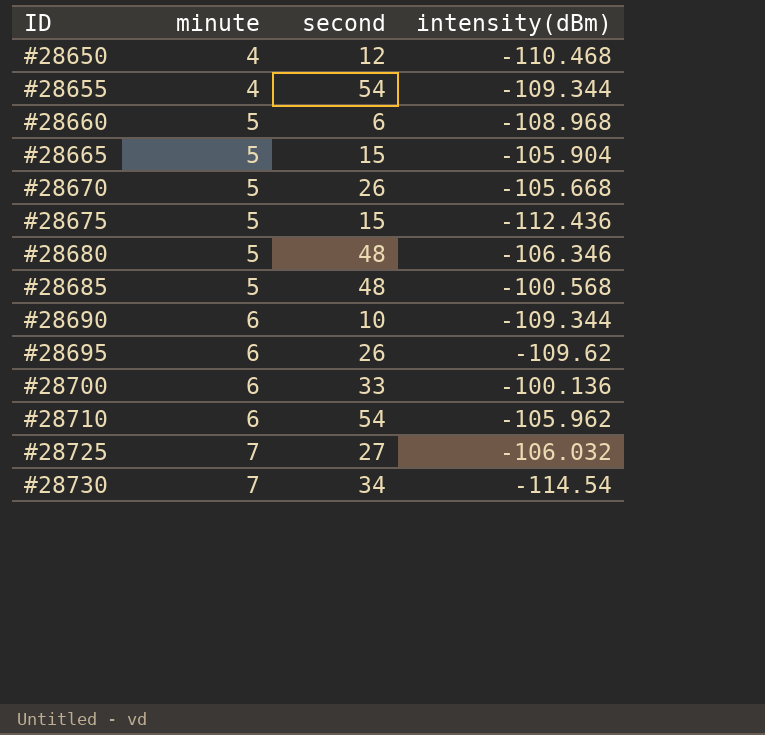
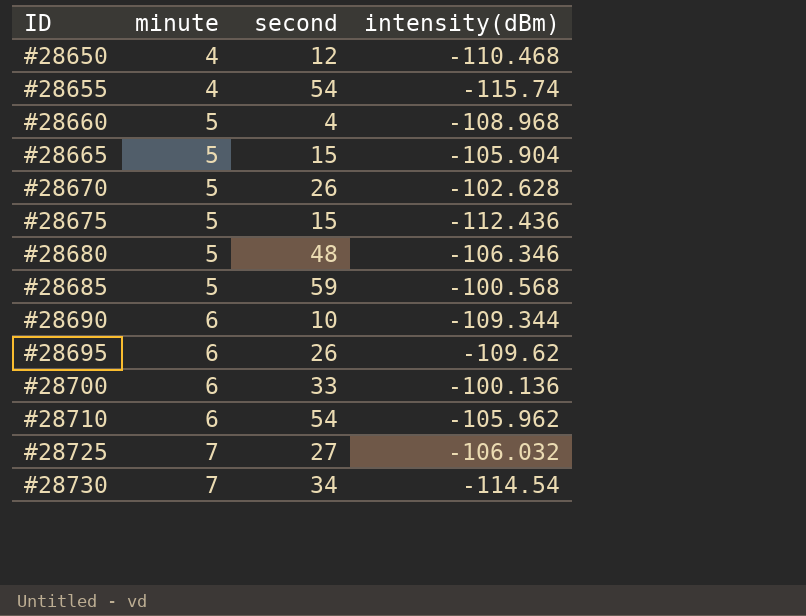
#28655 | intensity(dBm): -109.344 -> -115.74
#28660 | second: 6 -> 4
#28670 | intensity(dBm): -105.668 -> -102.628
#28685 | second: 48 -> 59

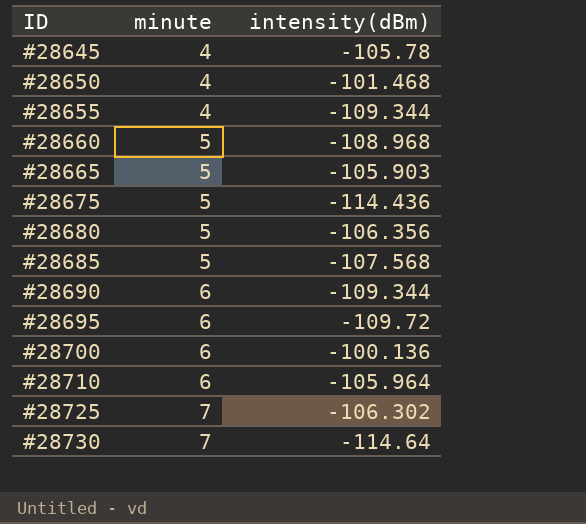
column second | position: 3 -> none
row #28670: 5 | 26 | -102.628 -> none
row #28645: none -> 4 | -105.78
#28650 | intensity(dBm): -110.468 -> -101.468
#28655 | intensity(dBm): -115.74 -> -109.344
#28665 | intensity(dBm): -105.904 -> -105.903
#28675 | intensity(dBm): -112.436 -> -114.436
#28680 | intensity(dBm): -106.346 -> -106.356
#28685 | intensity(dBm): -100.568 -> -107.568
#28695 | intensity(dBm): -109.62 -> -109.72
#28710 | intensity(dBm): -105.962 -> -105.964
#28725 | intensity(dBm): -106.032 -> -106.302
#28730 | intensity(dBm): -114.54 -> -114.64

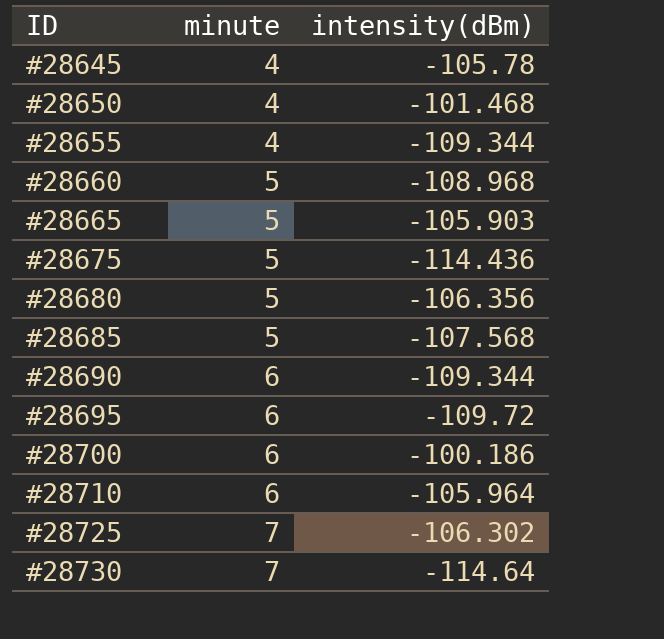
#28700 | intensity(dBm): -100.136 -> -100.186

